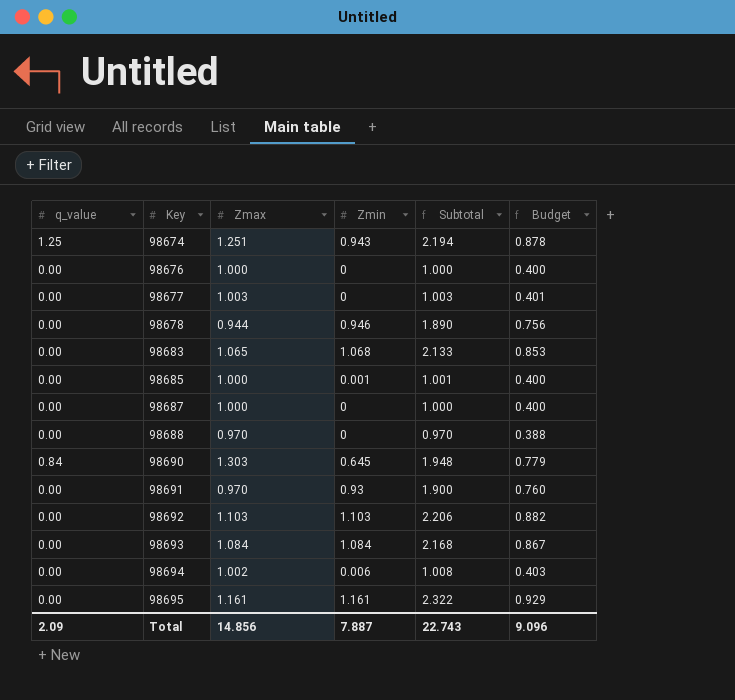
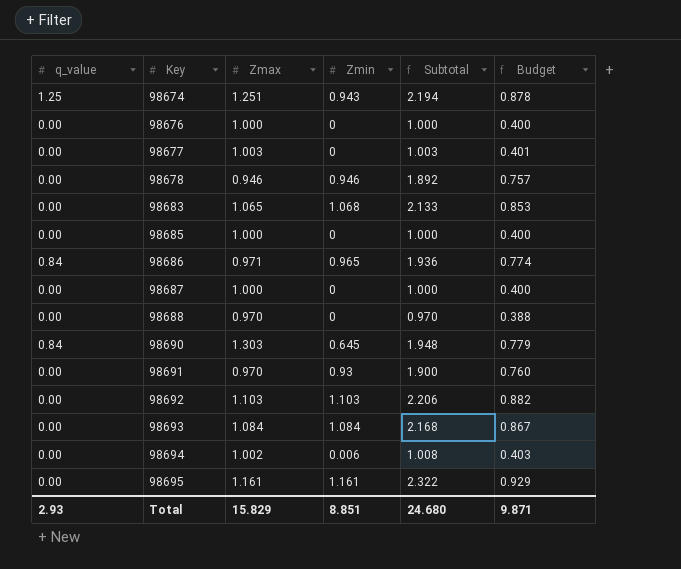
98678 | Zmax: 0.944 -> 0.946
98678 | Subtotal: 1.890 -> 1.892
98678 | Budget: 0.756 -> 0.757
98685 | Zmin: 0.001 -> 0
98685 | Subtotal: 1.001 -> 1.000
row 98686: none -> 0.84 | 0.971 | 0.965 | 1.936 | 0.774
Total | q_value: 2.09 -> 2.93
Total | Zmax: 14.856 -> 15.829
Total | Zmin: 7.887 -> 8.851
Total | Subtotal: 22.743 -> 24.680
Total | Budget: 9.096 -> 9.871

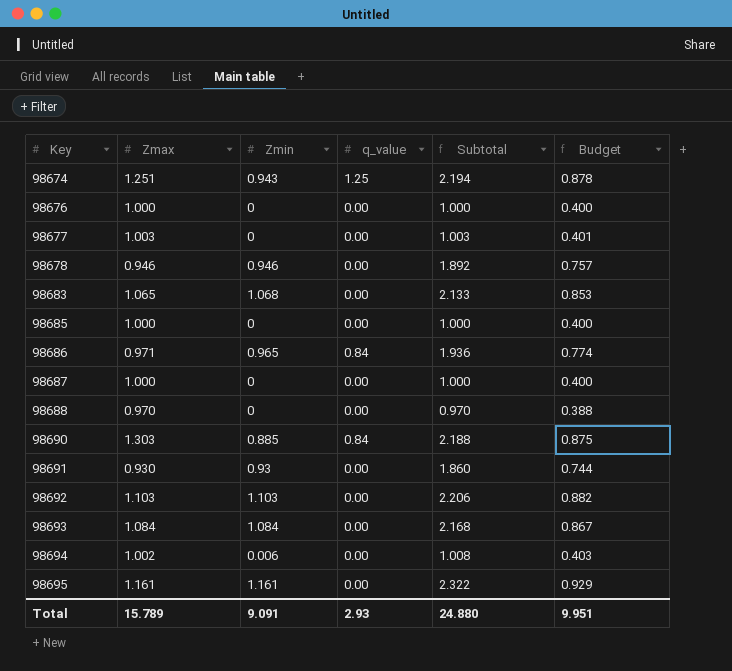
column q_value | position: 1 -> 4
98690 | Zmin: 0.645 -> 0.885
98690 | Subtotal: 1.948 -> 2.188
98690 | Budget: 0.779 -> 0.875
98691 | Zmax: 0.970 -> 0.930
98691 | Subtotal: 1.900 -> 1.860
98691 | Budget: 0.760 -> 0.744
Total | Zmax: 15.829 -> 15.789
Total | Zmin: 8.851 -> 9.091
Total | Subtotal: 24.680 -> 24.880
Total | Budget: 9.871 -> 9.951

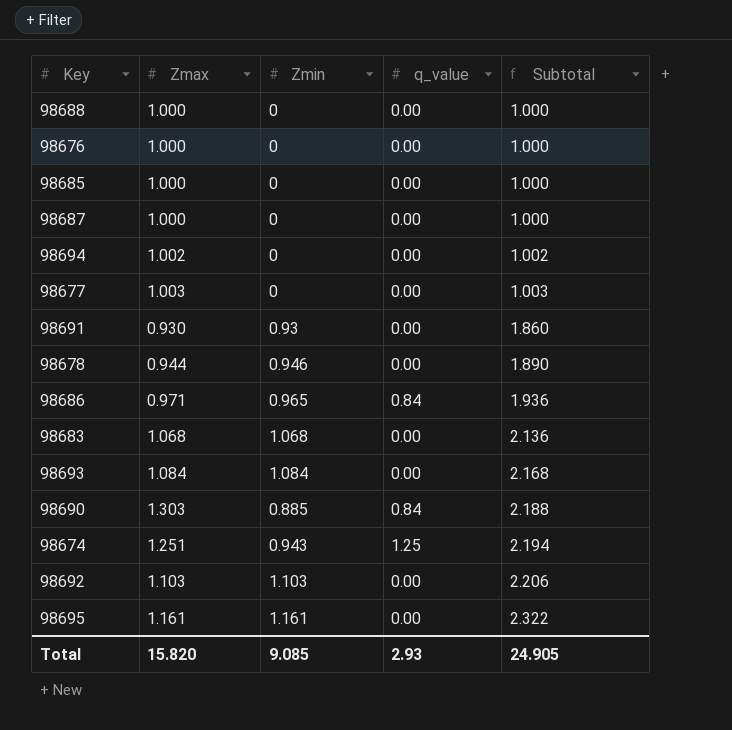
row order: Key ascending -> Subtotal ascending
column Budget | formula: [Subtotal] * 0.4 -> none
98688 | Zmax: 0.970 -> 1.000
98688 | Subtotal: 0.970 -> 1.000
98694 | Zmin: 0.006 -> 0
98694 | Subtotal: 1.008 -> 1.002
98678 | Zmax: 0.946 -> 0.944
98678 | Subtotal: 1.892 -> 1.890
98683 | Zmax: 1.065 -> 1.068
98683 | Subtotal: 2.133 -> 2.136
Total | Zmax: 15.789 -> 15.820
Total | Zmin: 9.091 -> 9.085
Total | Subtotal: 24.880 -> 24.905

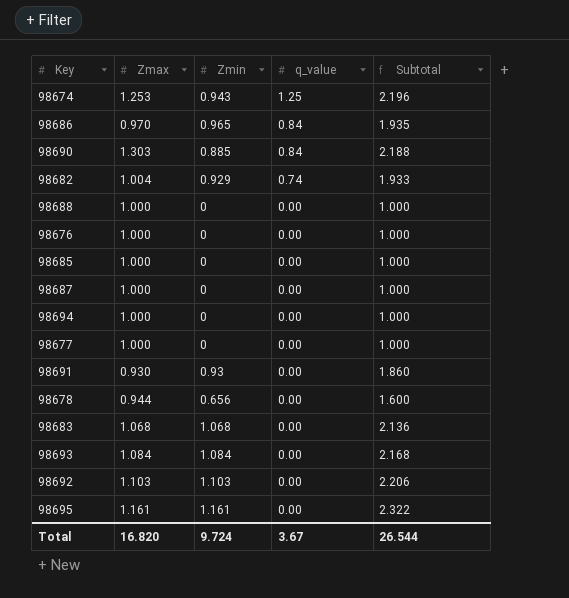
row order: Subtotal ascending -> q_value descending
98674 | Zmax: 1.251 -> 1.253
98674 | Subtotal: 2.194 -> 2.196
98686 | Zmax: 0.971 -> 0.970
98686 | Subtotal: 1.936 -> 1.935
row 98682: none -> 1.004 | 0.929 | 0.74 | 1.933
98694 | Zmax: 1.002 -> 1.000
98694 | Subtotal: 1.002 -> 1.000
98677 | Zmax: 1.003 -> 1.000
98677 | Subtotal: 1.003 -> 1.000
98678 | Zmin: 0.946 -> 0.656
98678 | Subtotal: 1.890 -> 1.600
Total | Zmax: 15.820 -> 16.820
Total | Zmin: 9.085 -> 9.724
Total | q_value: 2.93 -> 3.67
Total | Subtotal: 24.905 -> 26.544

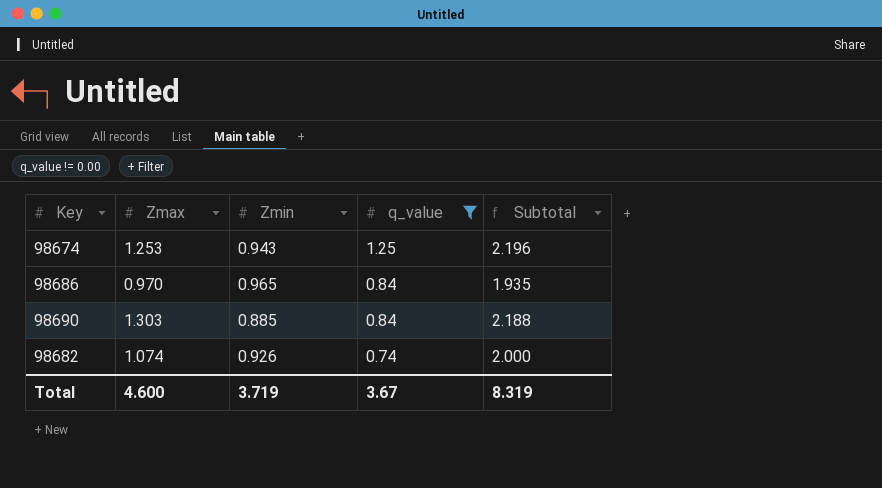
filter: none -> q_value != 0.00
98682 | Zmax: 1.004 -> 1.074
98682 | Zmin: 0.929 -> 0.926
98682 | Subtotal: 1.933 -> 2.000
Total | Zmax: 16.820 -> 4.600
Total | Zmin: 9.724 -> 3.719
Total | Subtotal: 26.544 -> 8.319

